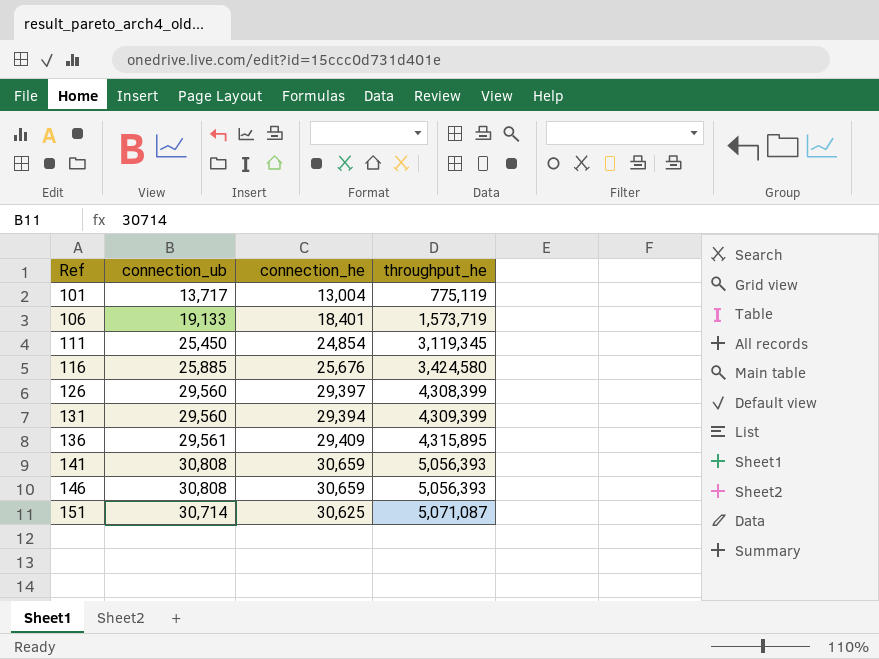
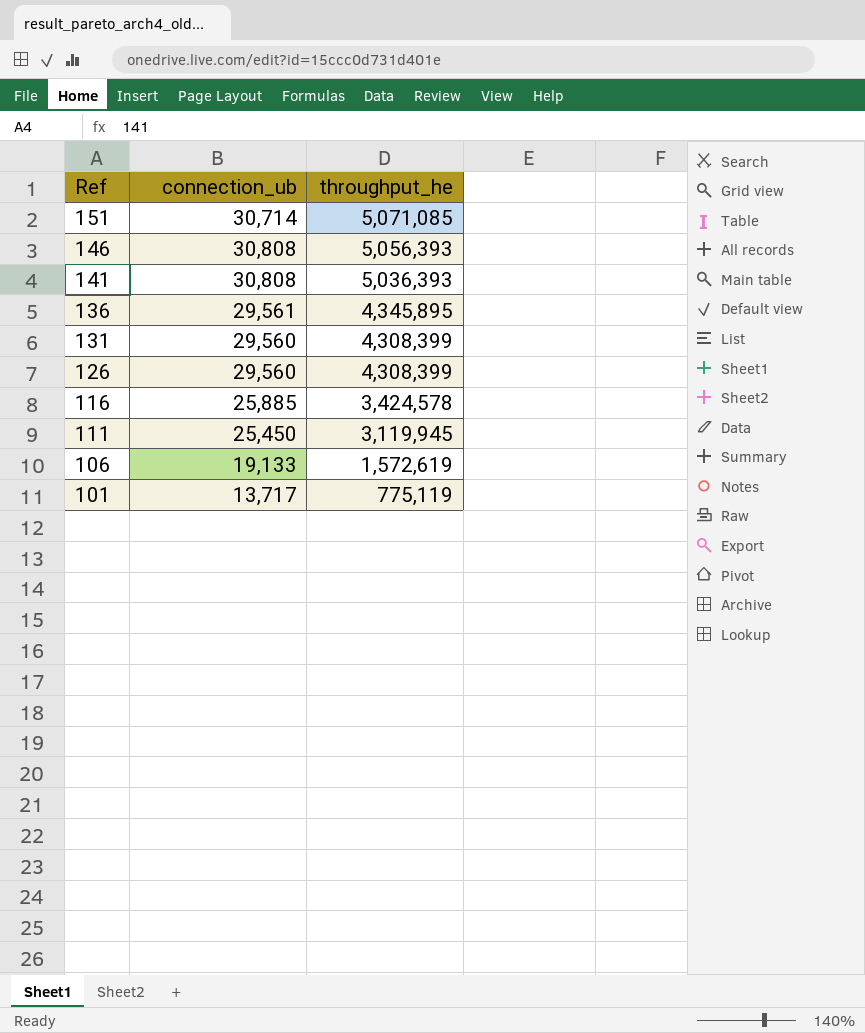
row order: Ref ascending -> Ref descending
column connection_he | position: 3 -> none
151 | throughput_he: 5,071,087 -> 5,071,085
141 | throughput_he: 5,056,393 -> 5,036,393
136 | throughput_he: 4,315,895 -> 4,345,895
131 | throughput_he: 4,309,399 -> 4,308,399
116 | throughput_he: 3,424,580 -> 3,424,578
111 | throughput_he: 3,119,345 -> 3,119,945
106 | throughput_he: 1,573,719 -> 1,572,619

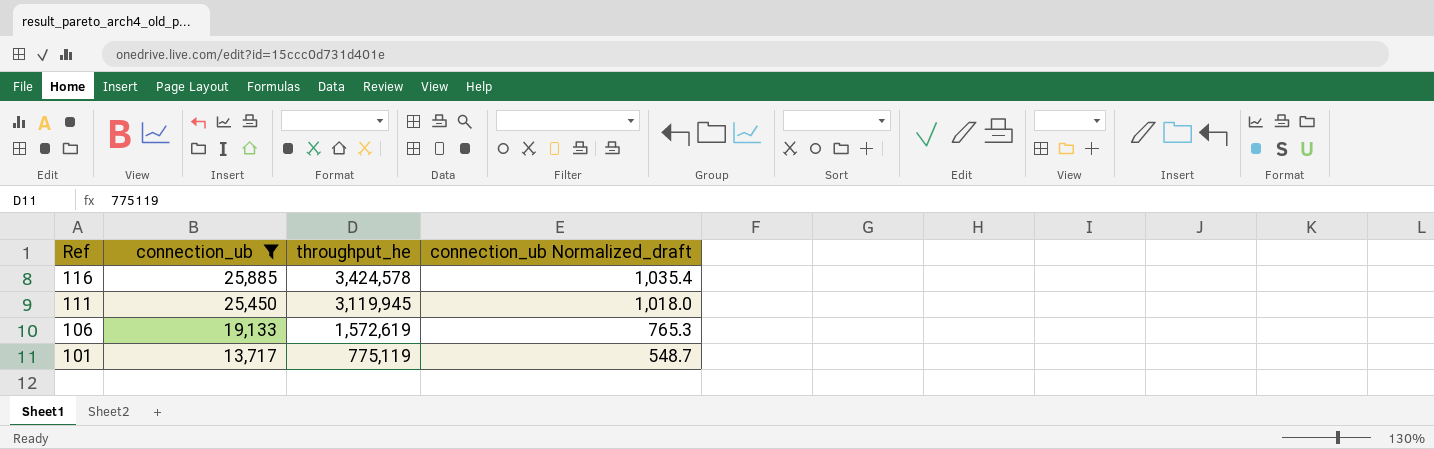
filter: none -> connection_ub <= 25,885
column connection_ub Normalized_draft | formula: none -> [connection_ub] * 0.04

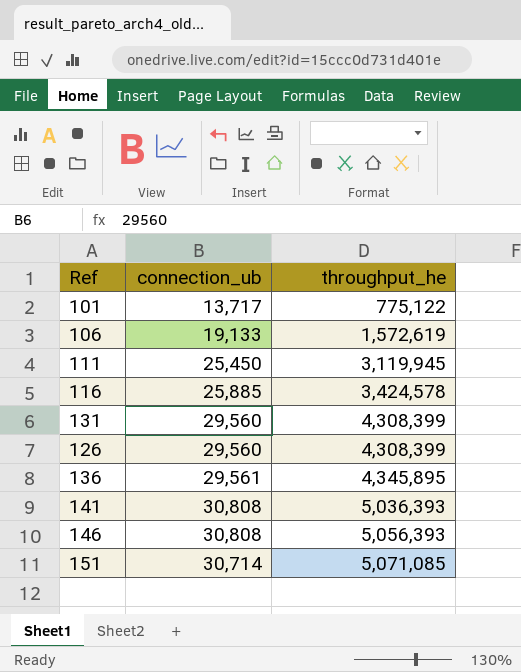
filter: connection_ub <= 25,885 -> none
row order: Ref descending -> throughput_he ascending
column connection_ub Normalized_draft | formula: [connection_ub] * 0.04 -> none
101 | throughput_he: 775,119 -> 775,122

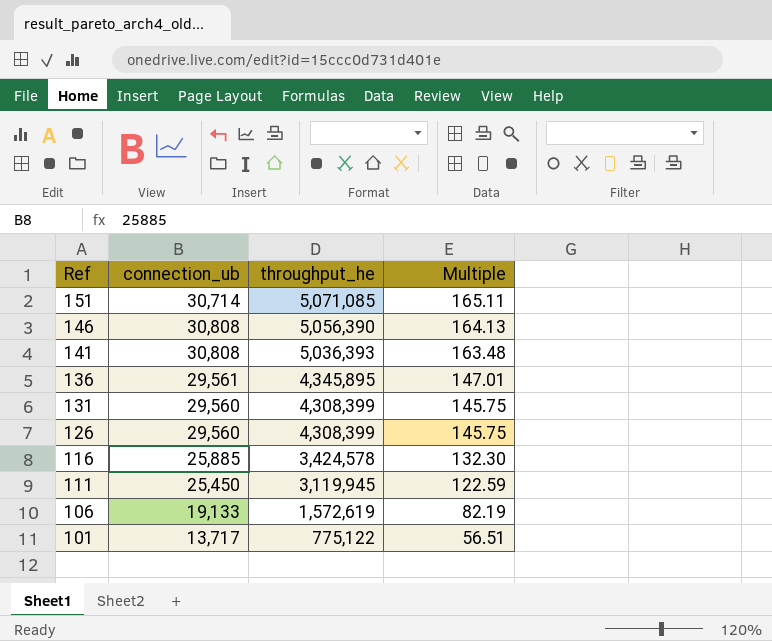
row order: throughput_he ascending -> Ref descending
column Multiple | formula: none -> [throughput_he] / [connection_ub]
146 | throughput_he: 5,056,393 -> 5,056,390

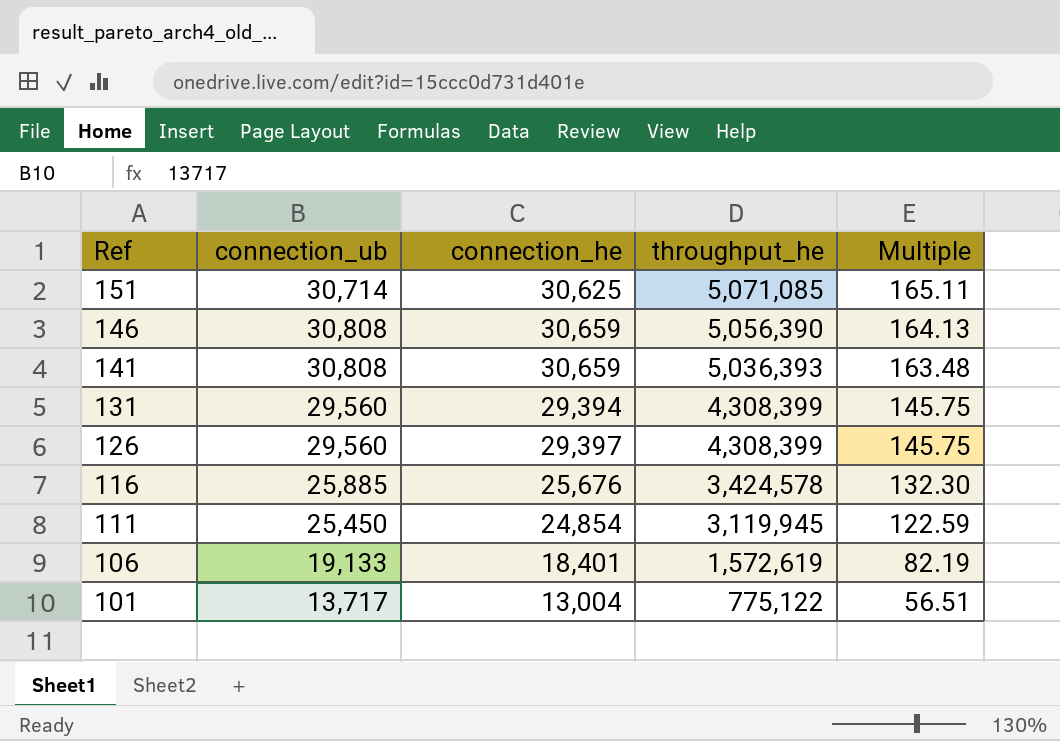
column connection_he | position: none -> 3
row 136: 29,561 | 4,345,895 | 147.01 -> none

